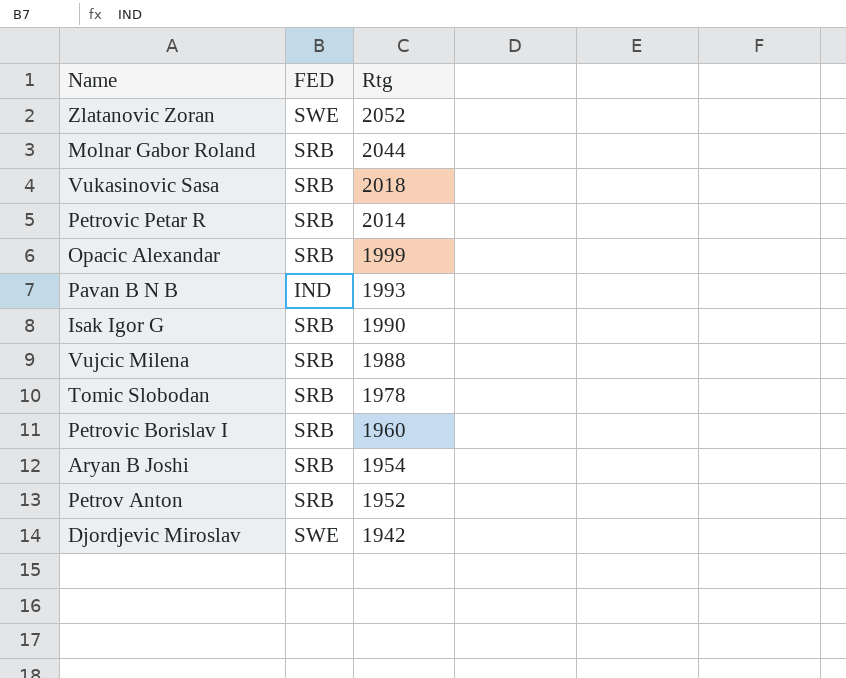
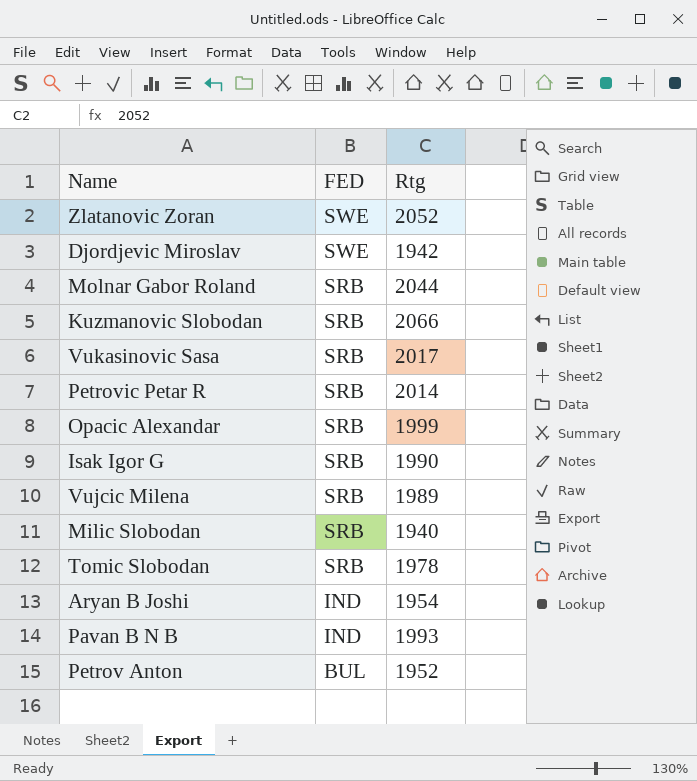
row order: Rtg descending -> FED descending
row Petrovic Borislav I: SRB | 1960 -> none
row Kuzmanovic Slobodan: none -> SRB | 2066
Vukasinovic Sasa | Rtg: 2018 -> 2017
Vujcic Milena | Rtg: 1988 -> 1989
row Milic Slobodan: none -> SRB | 1940
Aryan B Joshi | FED: SRB -> IND
Petrov Anton | FED: SRB -> BUL

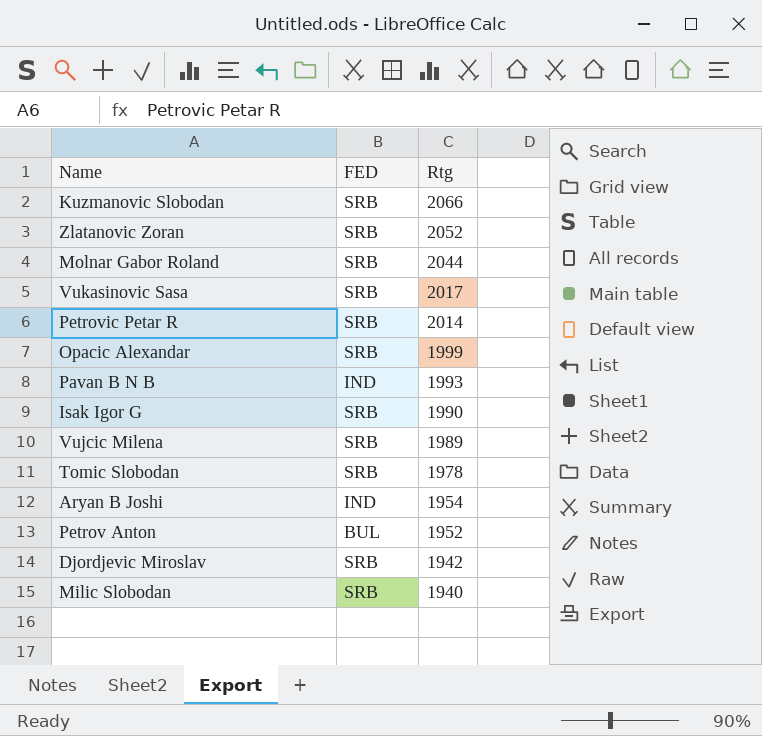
row order: FED descending -> Rtg descending
Zlatanovic Zoran | FED: SWE -> SRB
Djordjevic Miroslav | FED: SWE -> SRB

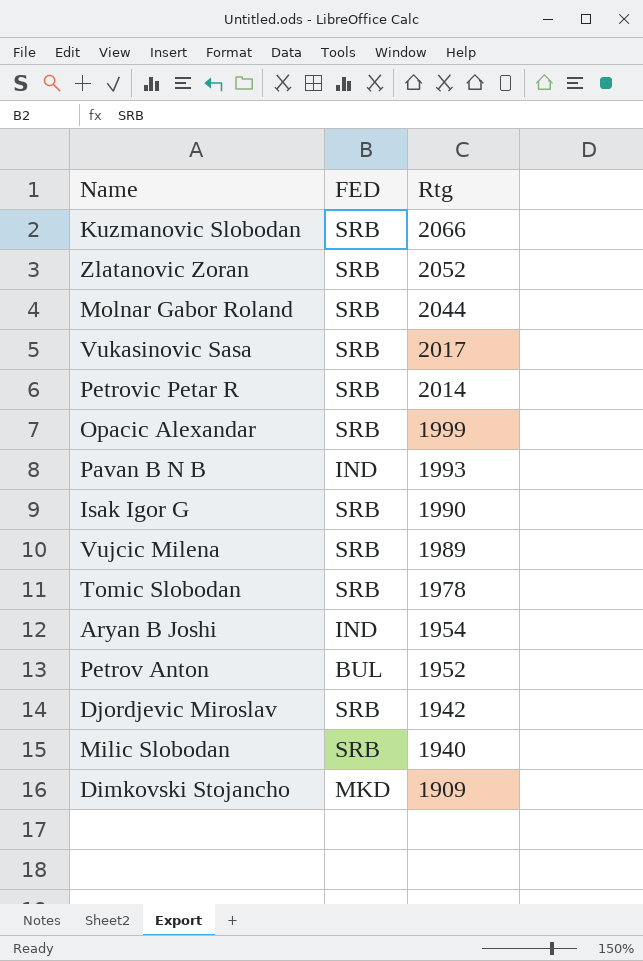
row Dimkovski Stojancho: none -> MKD | 1909

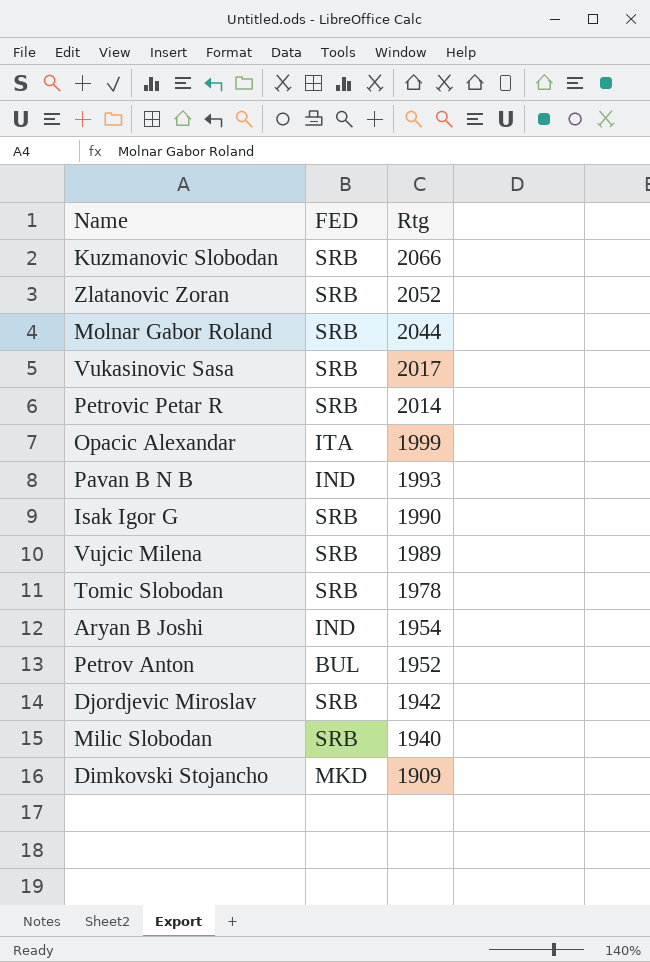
Opacic Alexandar | FED: SRB -> ITA

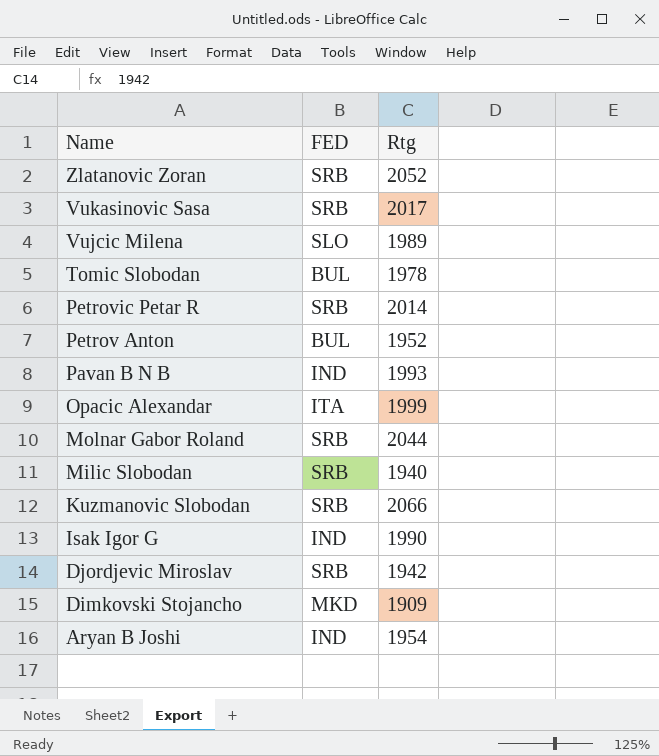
row order: Rtg descending -> Name descending
Vujcic Milena | FED: SRB -> SLO
Tomic Slobodan | FED: SRB -> BUL
Isak Igor G | FED: SRB -> IND

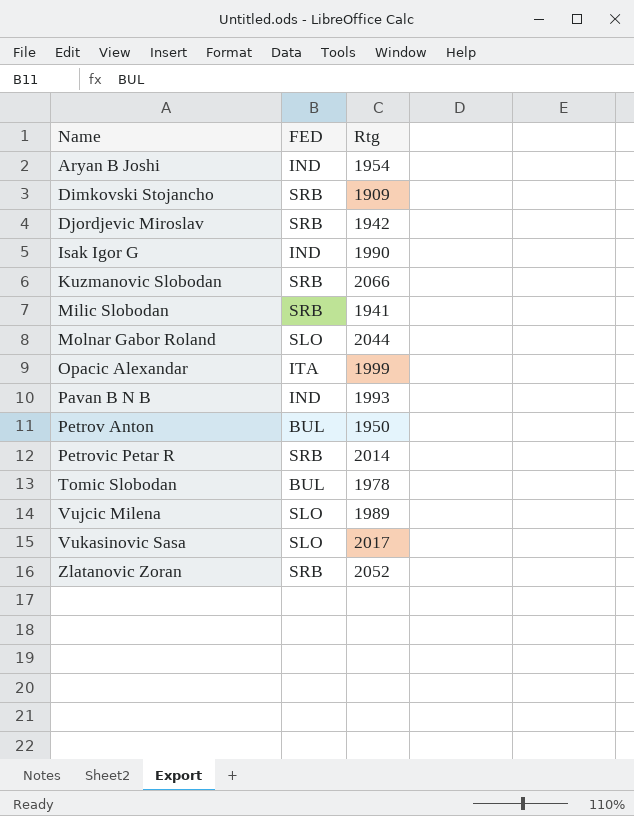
row order: Name descending -> Name ascending
Dimkovski Stojancho | FED: MKD -> SRB
Milic Slobodan | Rtg: 1940 -> 1941
Molnar Gabor Roland | FED: SRB -> SLO
Petrov Anton | Rtg: 1952 -> 1950
Vukasinovic Sasa | FED: SRB -> SLO

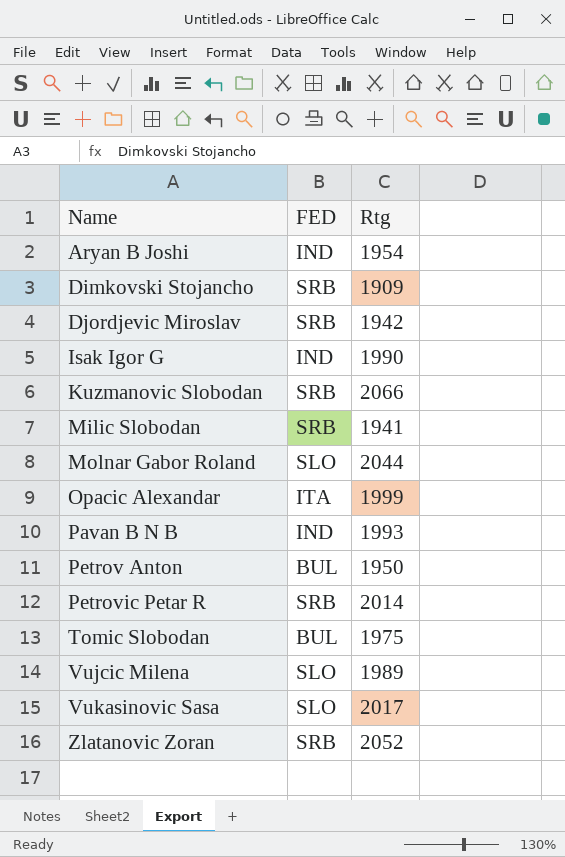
Tomic Slobodan | Rtg: 1978 -> 1975

